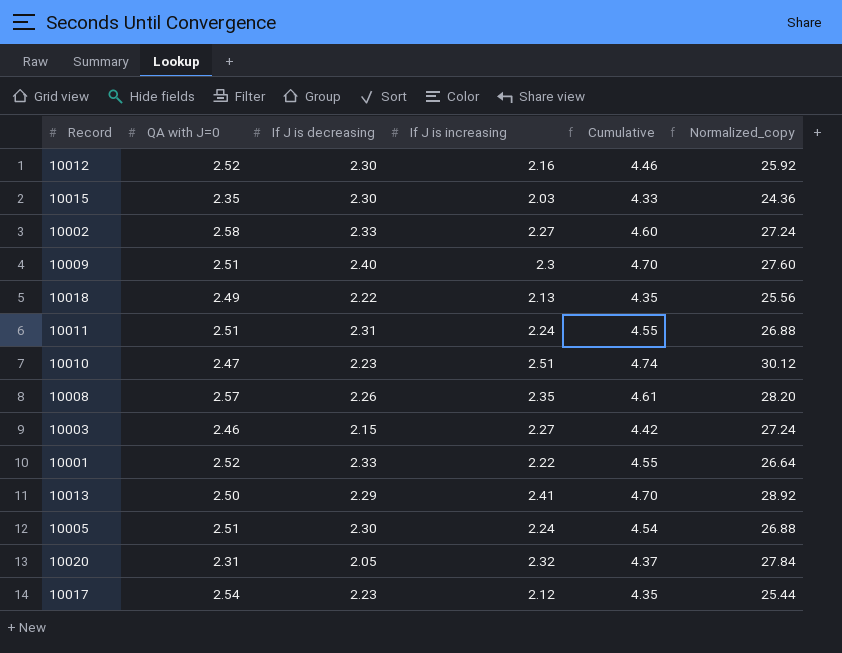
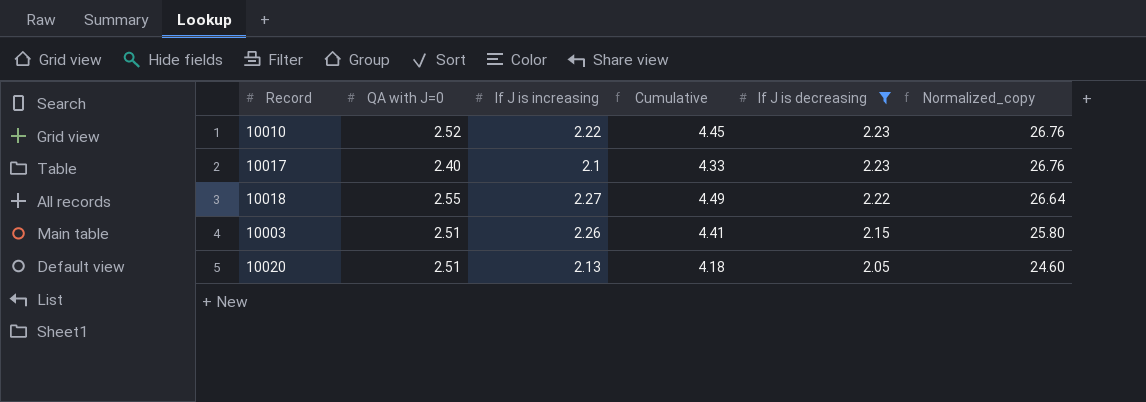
filter: none -> If J is decreasing <= 2.23
row order: none -> If J is decreasing descending
column If J is decreasing | position: 3 -> 5
column Normalized_copy | formula: [If J is increasing] * 12 -> [If J is decreasing] * 12
10010 | QA with J=0: 2.47 -> 2.52
10010 | If J is increasing: 2.51 -> 2.22
10010 | Cumulative: 4.74 -> 4.45
10017 | QA with J=0: 2.54 -> 2.40
10017 | If J is increasing: 2.12 -> 2.1
10017 | Cumulative: 4.35 -> 4.33
10018 | QA with J=0: 2.49 -> 2.55
10018 | If J is increasing: 2.13 -> 2.27
10018 | Cumulative: 4.35 -> 4.49
10003 | QA with J=0: 2.46 -> 2.51
10003 | If J is increasing: 2.27 -> 2.26
10003 | Cumulative: 4.42 -> 4.41
10020 | QA with J=0: 2.31 -> 2.51
10020 | If J is increasing: 2.32 -> 2.13
10020 | Cumulative: 4.37 -> 4.18

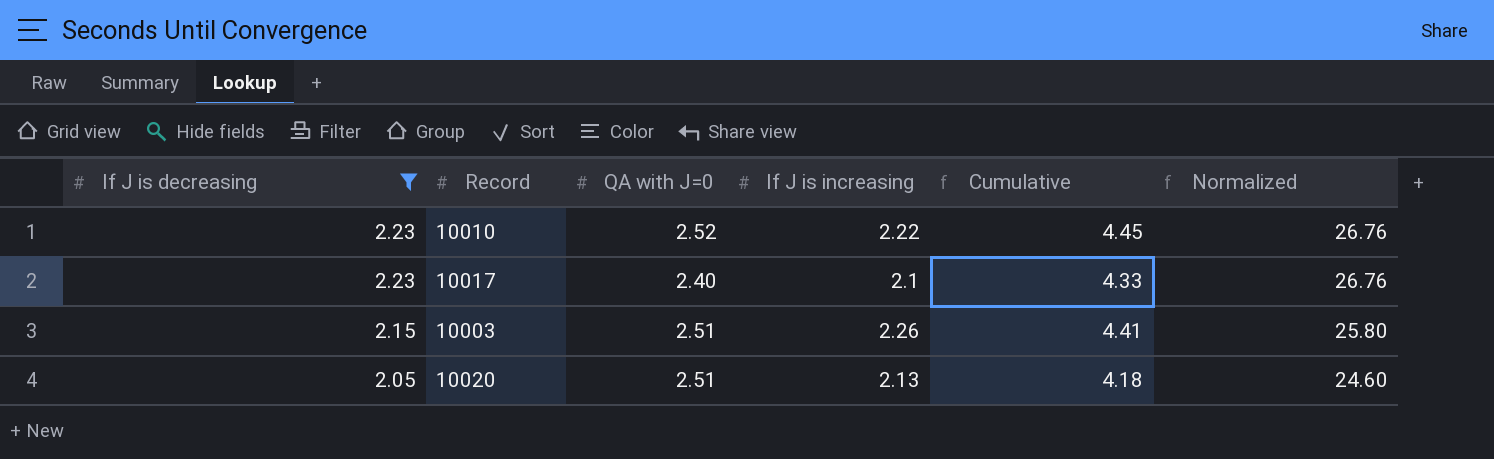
column If J is decreasing | position: 5 -> 1
column name: Normalized_copy -> Normalized
row 10018: 2.55 | 2.27 | 4.49 | 2.22 | 26.64 -> none

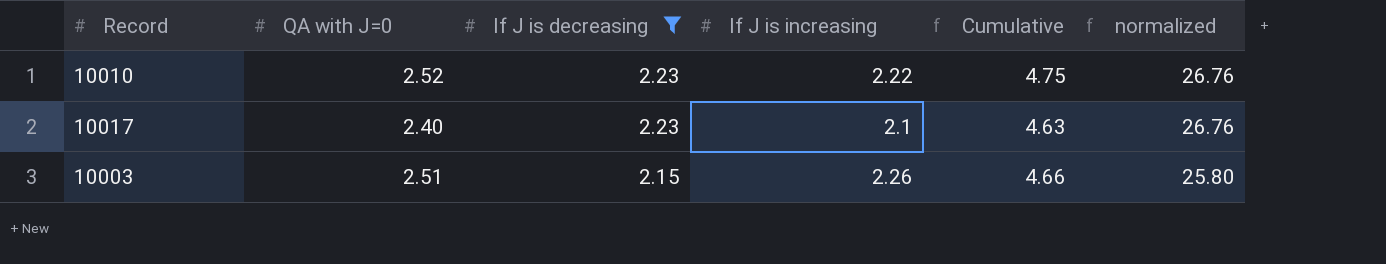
column If J is decreasing | position: 1 -> 3
column Cumulative | formula: [If J is decreasing] + [If J is increasing] -> [QA with J=0] + [If J is decreasing]
column name: Normalized -> normalized
row 10020: 2.05 | 2.51 | 2.13 | 4.18 | 24.60 -> none

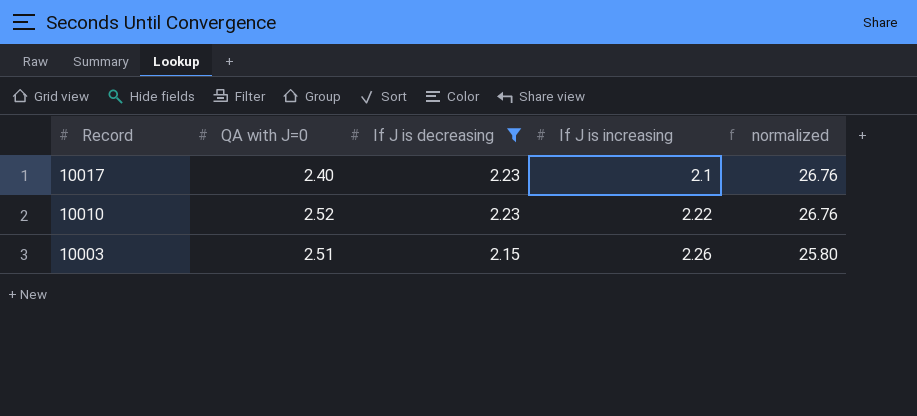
row order: If J is decreasing descending -> Record descending
column Cumulative | formula: [QA with J=0] + [If J is decreasing] -> none

